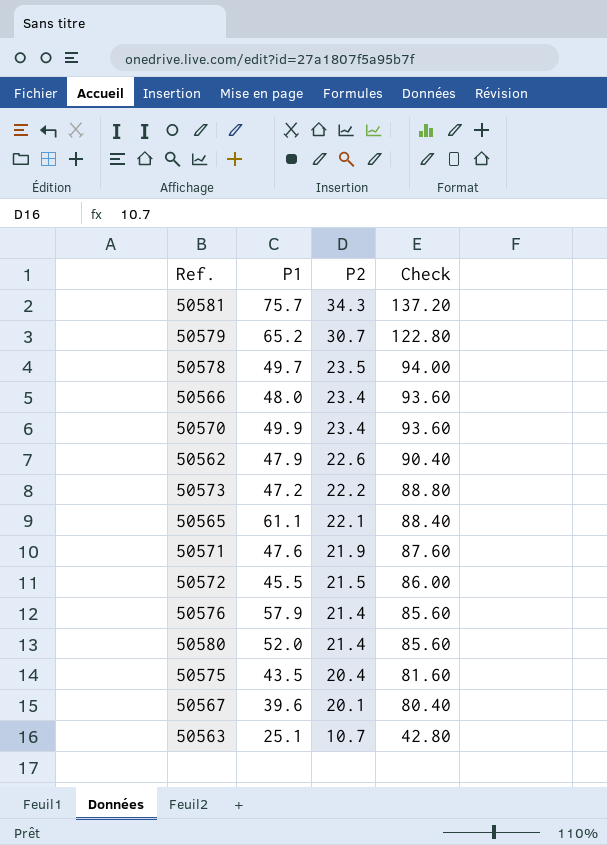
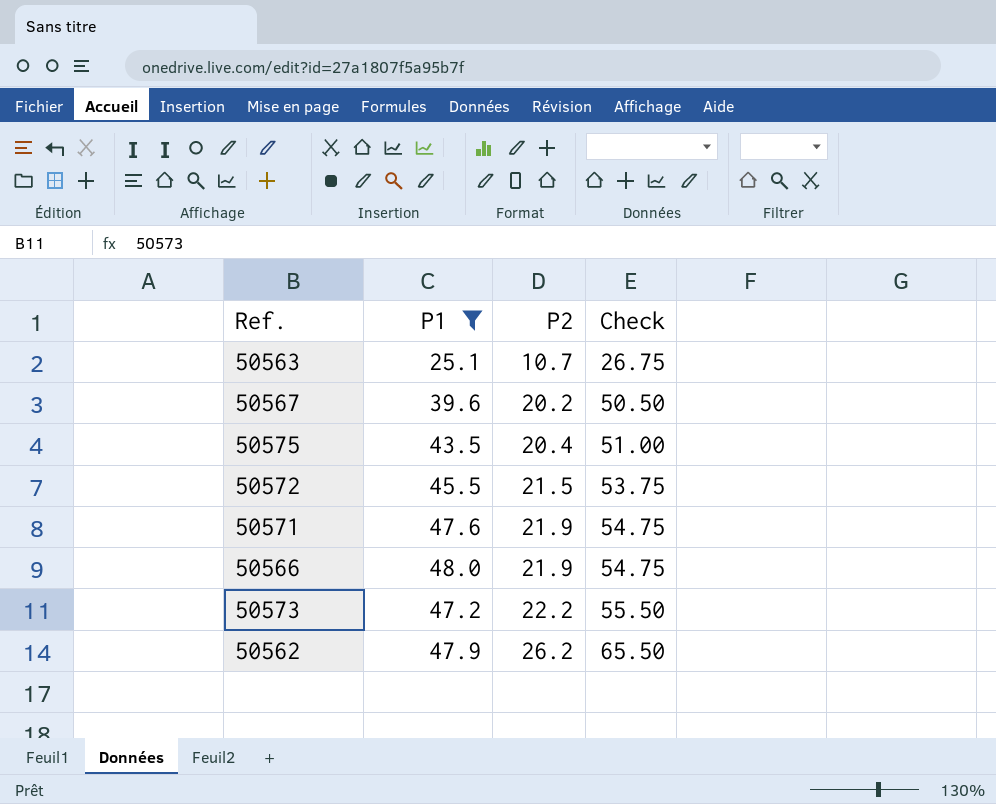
filter: none -> P1 <= 48.0
row order: P2 descending -> P2 ascending
column Check | formula: [P2] * 4 -> [P2] * 2.5
50567 | P2: 20.1 -> 20.2
50566 | P2: 23.4 -> 21.9
50562 | P2: 22.6 -> 26.2

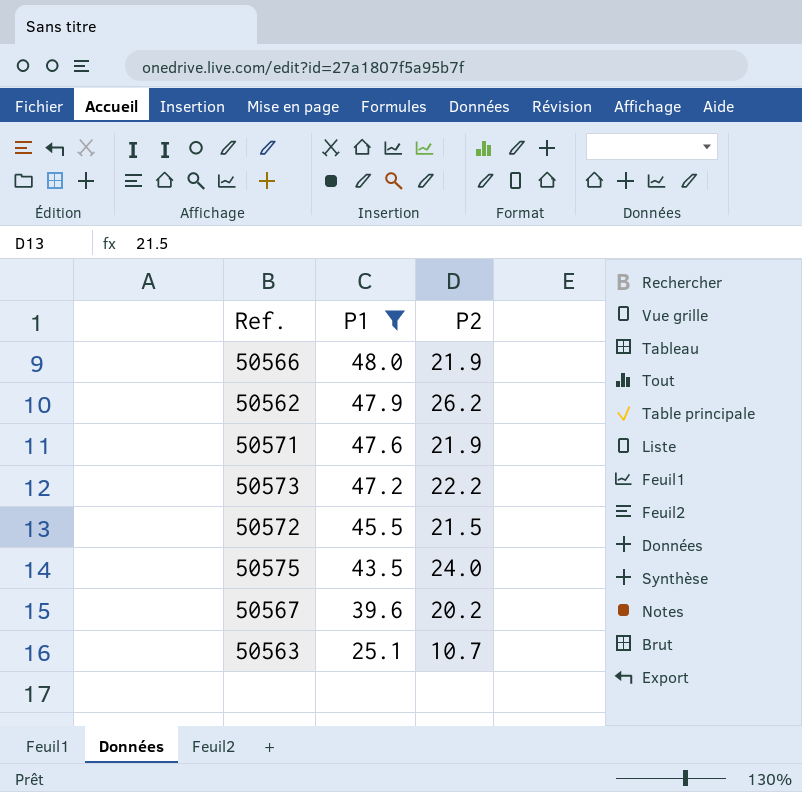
row order: P2 ascending -> P1 descending
column Check | formula: [P2] * 2.5 -> none
50575 | P2: 20.4 -> 24.0

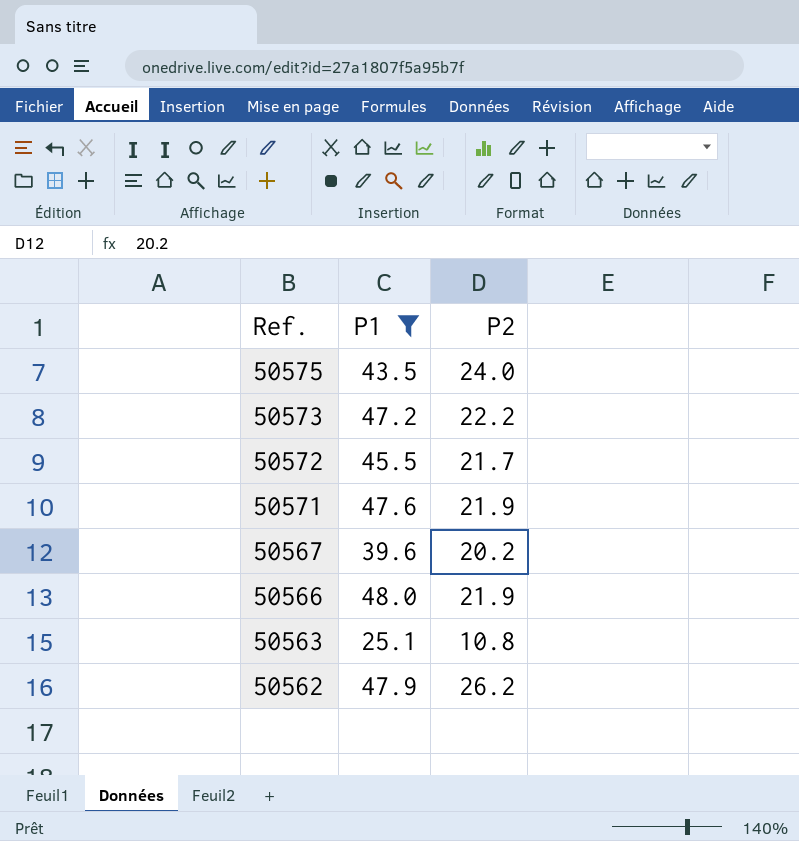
row order: P1 descending -> Ref. descending
50572 | P2: 21.5 -> 21.7
50563 | P2: 10.7 -> 10.8

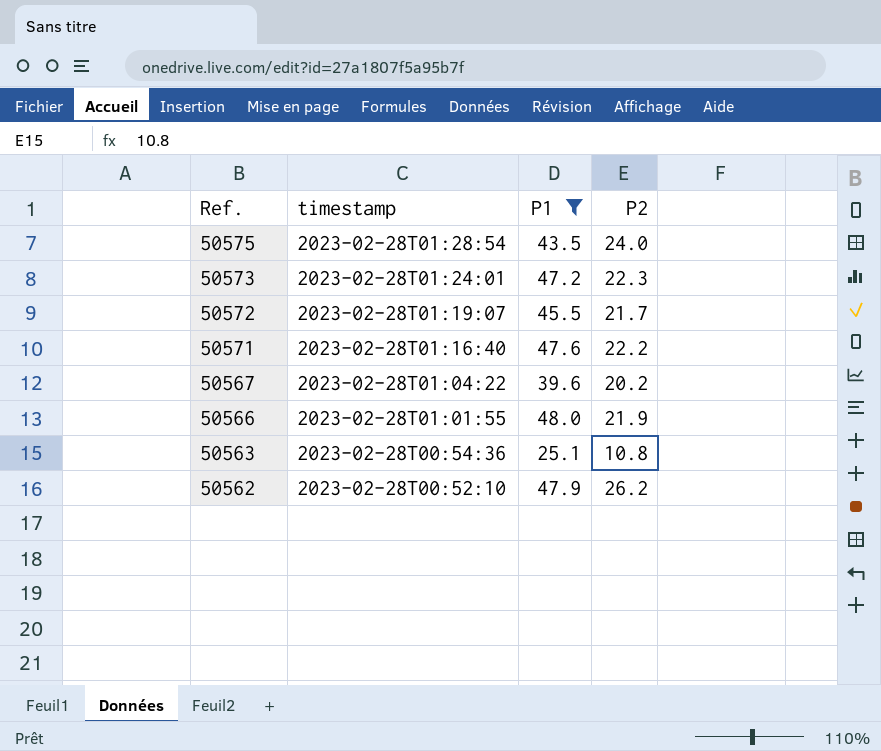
column timestamp | position: none -> 2
50573 | P2: 22.2 -> 22.3
50571 | P2: 21.9 -> 22.2

